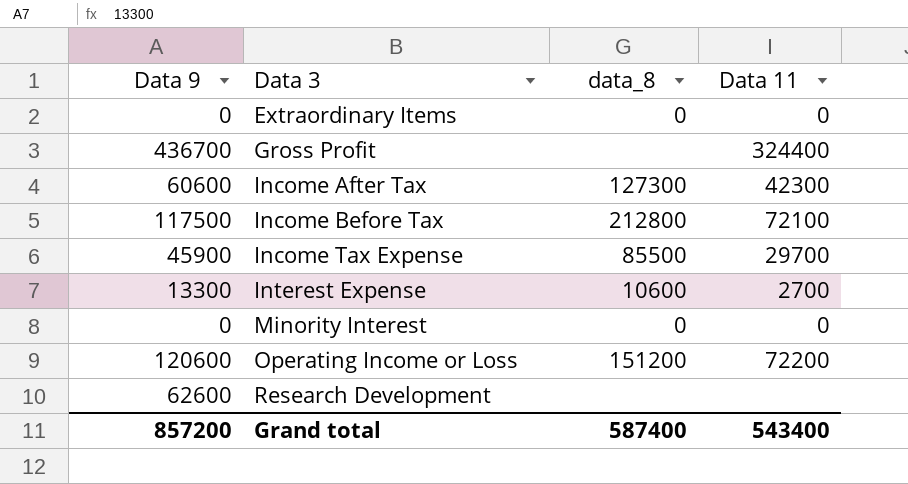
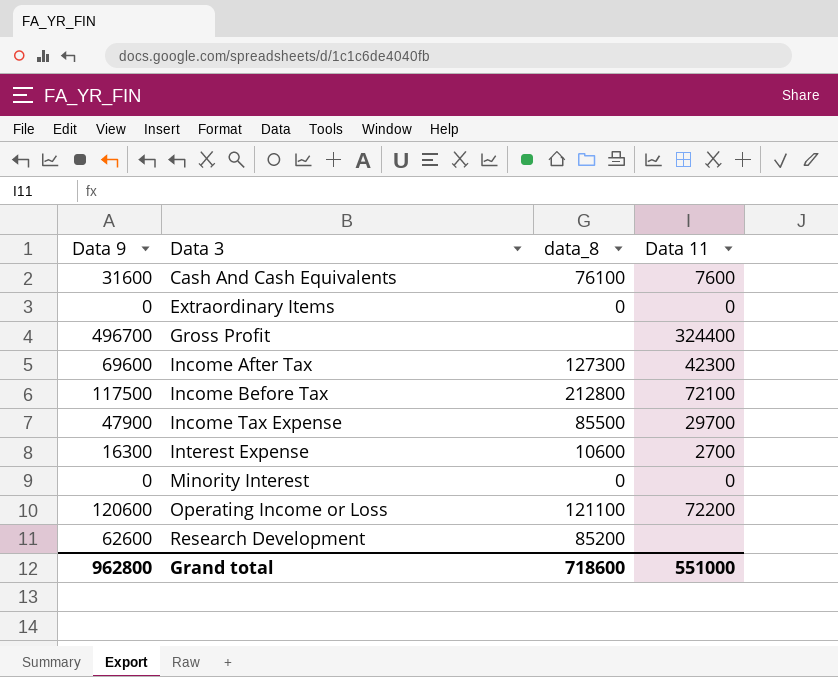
row Cash And Cash Equivalents: none -> 31600 | 76100 | 7600
Gross Profit | Data 9: 436700 -> 496700
Income After Tax | Data 9: 60600 -> 69600
Income Tax Expense | Data 9: 45900 -> 47900
Interest Expense | Data 9: 13300 -> 16300
Operating Income or Loss | data_8: 151200 -> 121100
Research Development | data_8: none -> 85200
Grand total | Data 9: 857200 -> 962800
Grand total | data_8: 587400 -> 718600
Grand total | Data 11: 543400 -> 551000

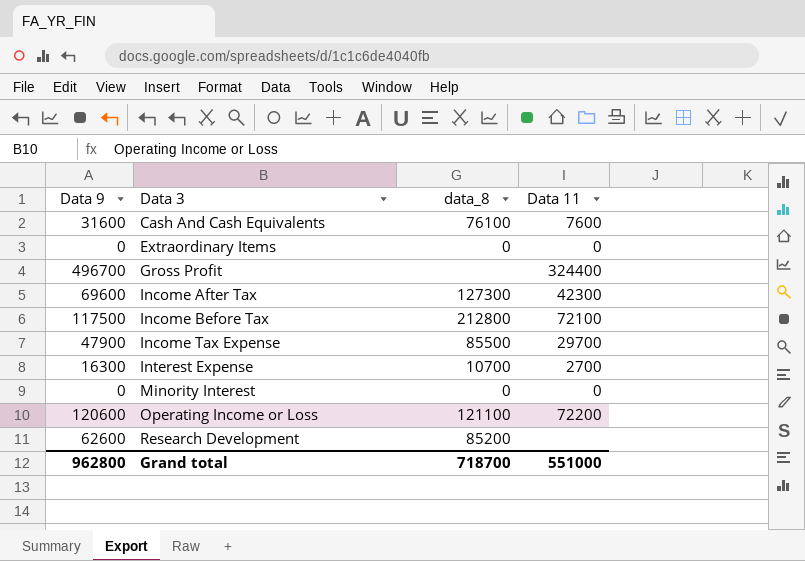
Interest Expense | data_8: 10600 -> 10700
Grand total | data_8: 718600 -> 718700

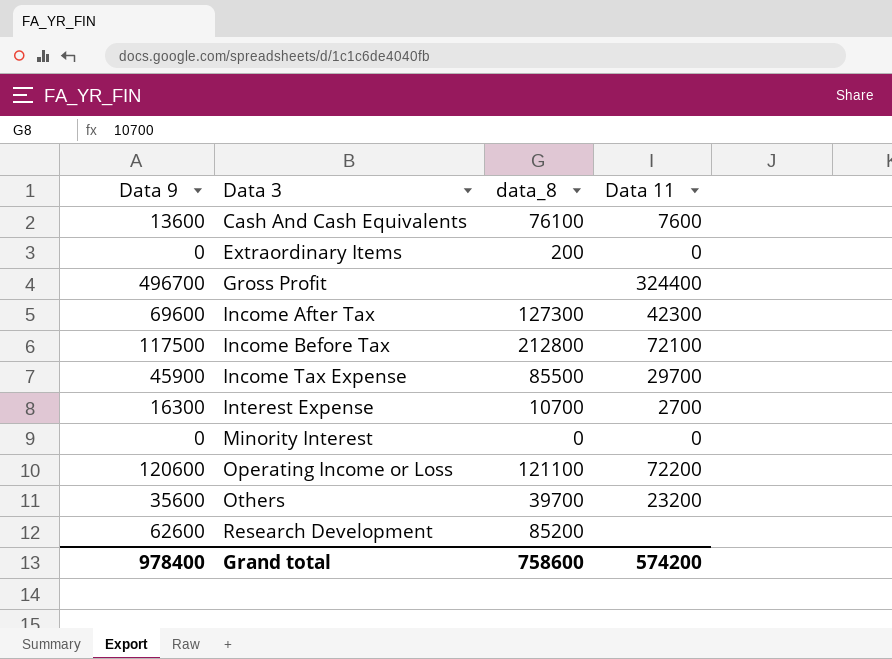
Cash And Cash Equivalents | Data 9: 31600 -> 13600
Extraordinary Items | data_8: 0 -> 200
Income Tax Expense | Data 9: 47900 -> 45900
row Others: none -> 35600 | 39700 | 23200
Grand total | Data 9: 962800 -> 978400
Grand total | data_8: 718700 -> 758600
Grand total | Data 11: 551000 -> 574200

